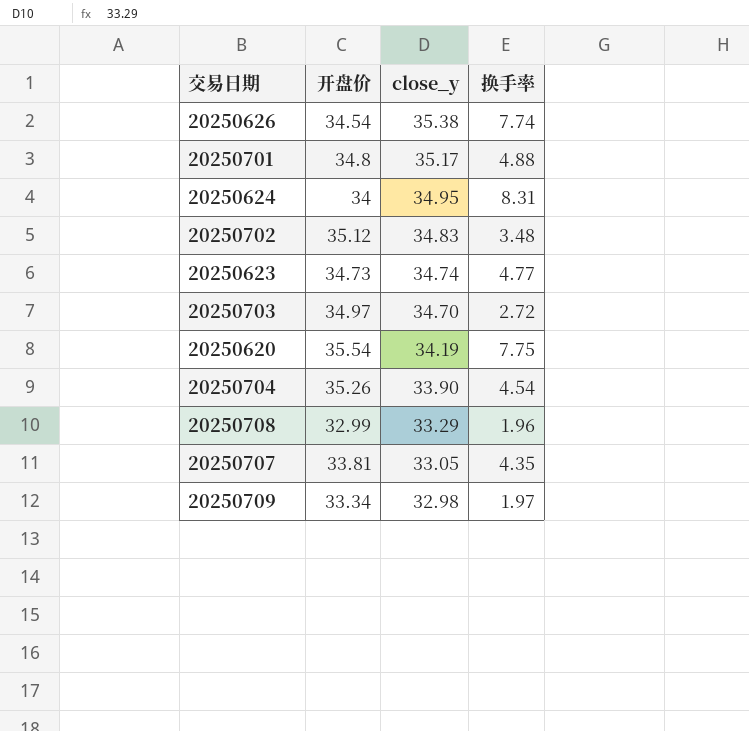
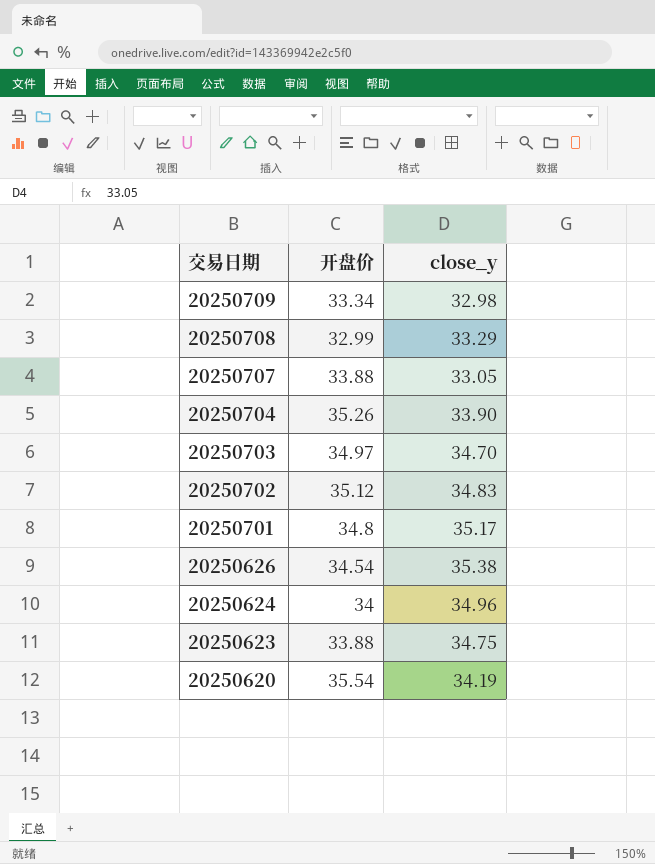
row order: close_y descending -> 交易日期 descending
column 换手率 | position: 4 -> none
20250707 | 开盘价: 33.81 -> 33.88
20250624 | close_y: 34.95 -> 34.96
20250623 | 开盘价: 34.73 -> 33.88
20250623 | close_y: 34.74 -> 34.75

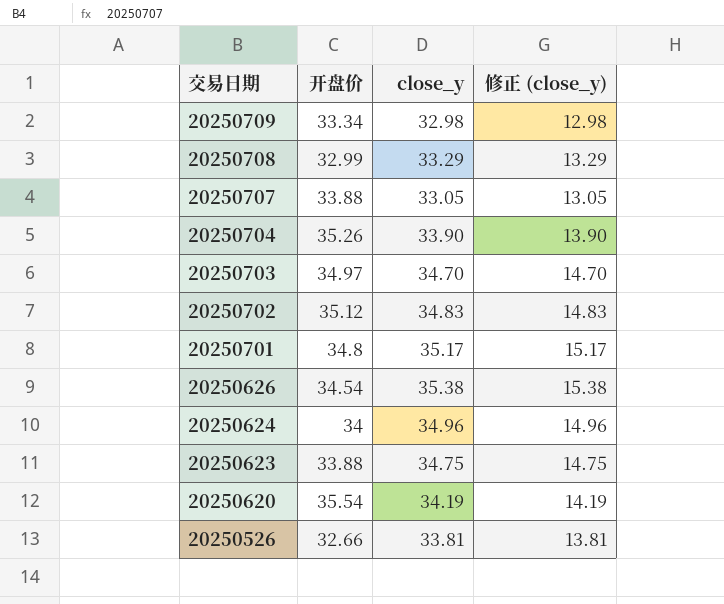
column 修正 (close_y) | formula: none -> [close_y] - 20
row 20250526: none -> 32.66 | 33.81 | 13.81

